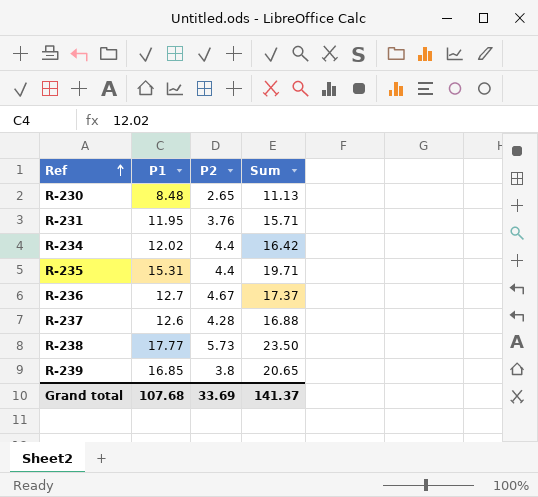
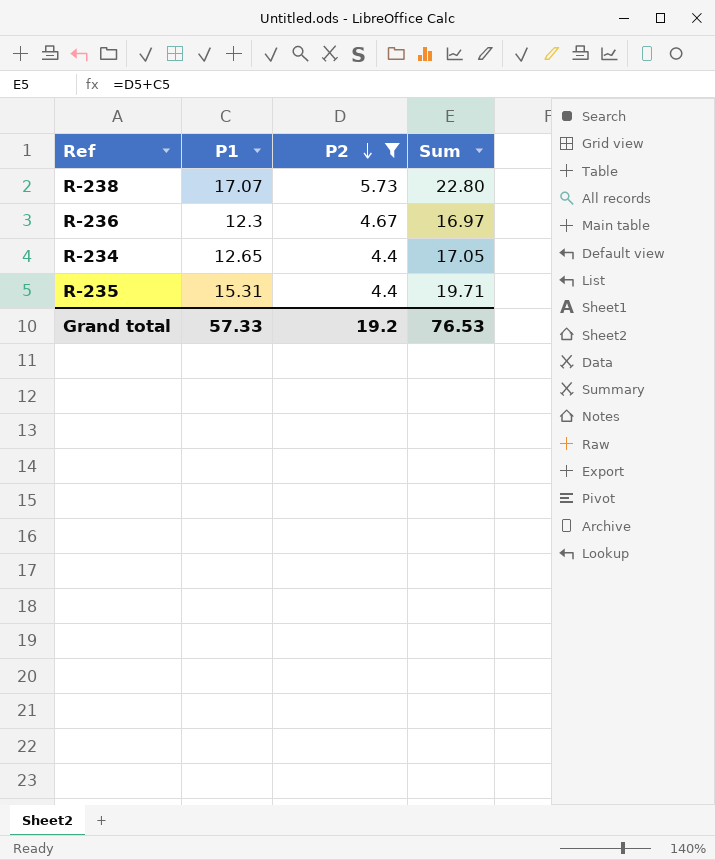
filter: none -> P2 >= 4.4
row order: Ref ascending -> P2 descending
R-238 | P1: 17.77 -> 17.07
R-238 | Sum: 23.50 -> 22.80
R-236 | P1: 12.7 -> 12.3
R-236 | Sum: 17.37 -> 16.97
R-234 | P1: 12.02 -> 12.65
R-234 | Sum: 16.42 -> 17.05
Grand total | P1: 107.68 -> 57.33
Grand total | P2: 33.69 -> 19.2
Grand total | Sum: 141.37 -> 76.53

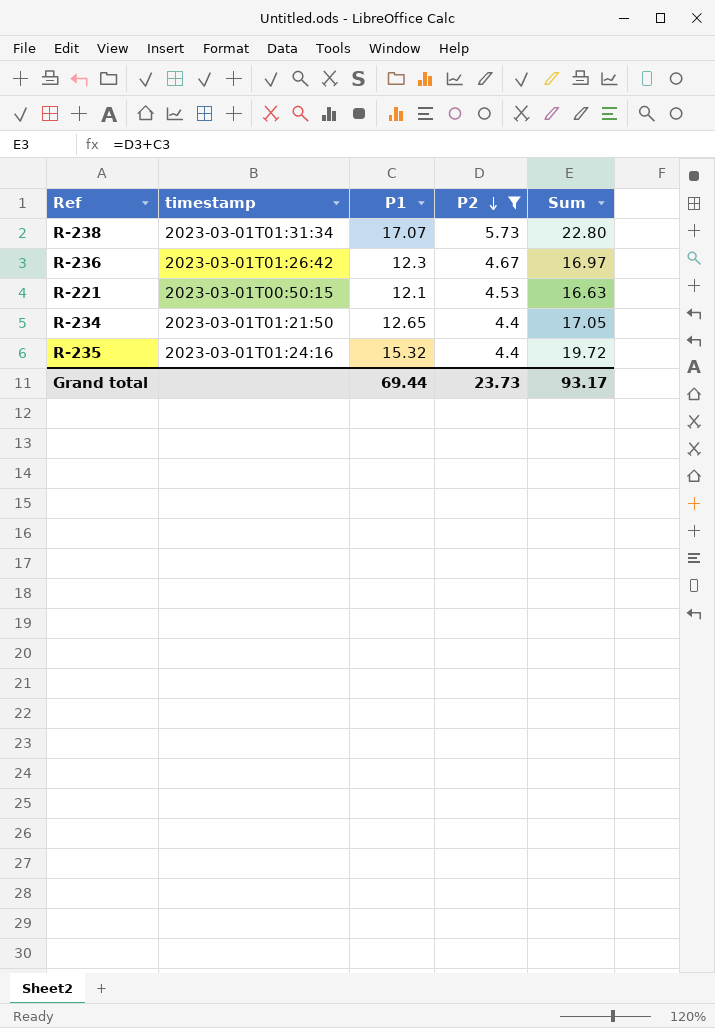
column timestamp | position: none -> 2
row R-221: none -> 2023-03-01T00:50:15 | 12.1 | 4.53 | 16.63
R-235 | P1: 15.31 -> 15.32
R-235 | Sum: 19.71 -> 19.72
Grand total | P1: 57.33 -> 69.44
Grand total | P2: 19.2 -> 23.73
Grand total | Sum: 76.53 -> 93.17

